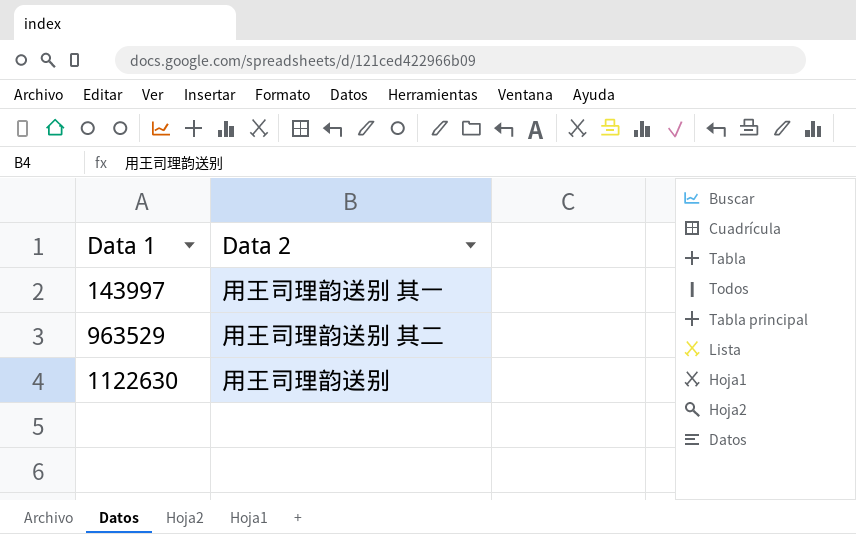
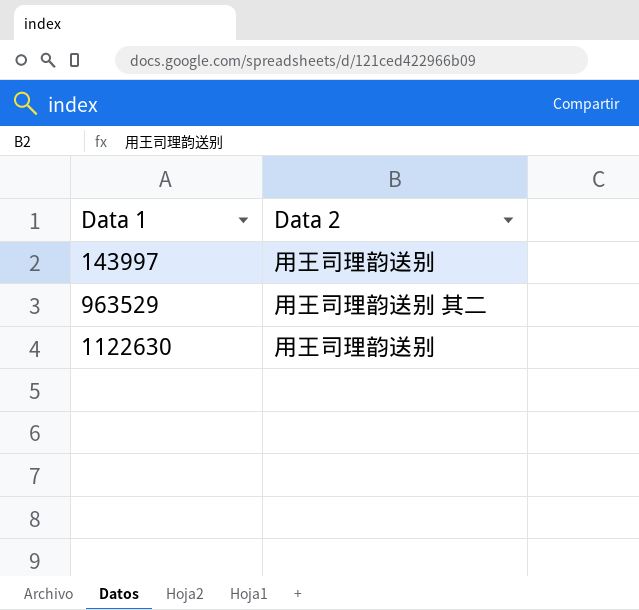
143997 | Data 2: 用王司理韵送别 其一 -> 用王司理韵送别

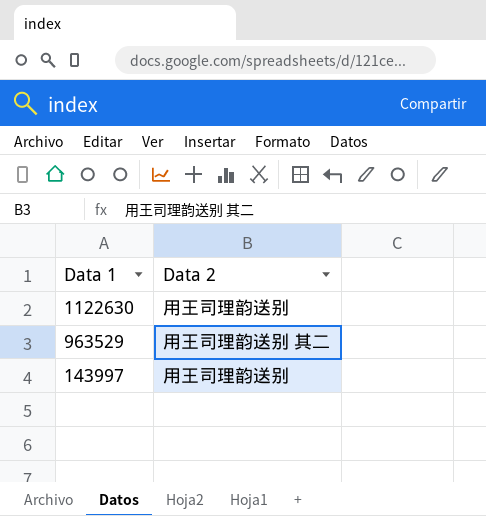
row order: Data 1 ascending -> Data 1 descending

